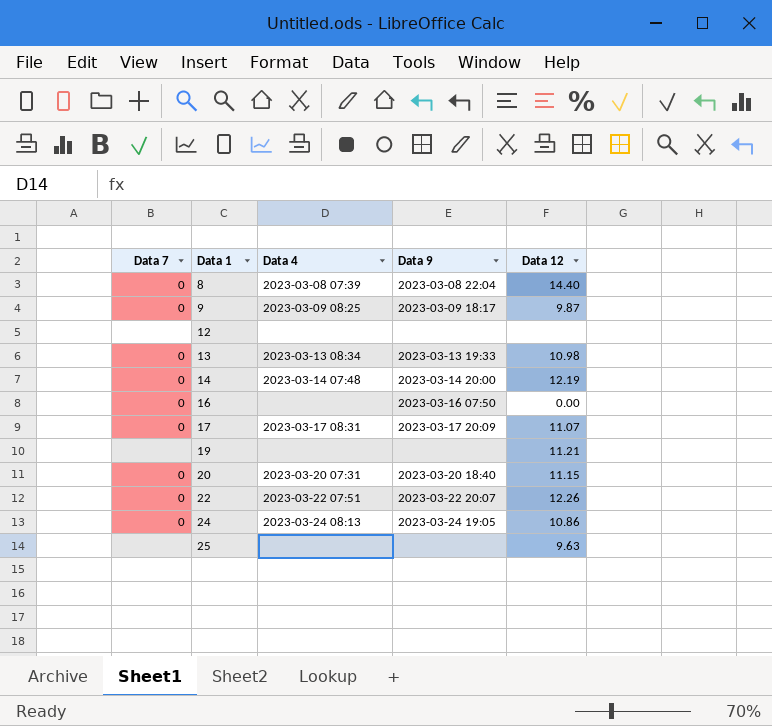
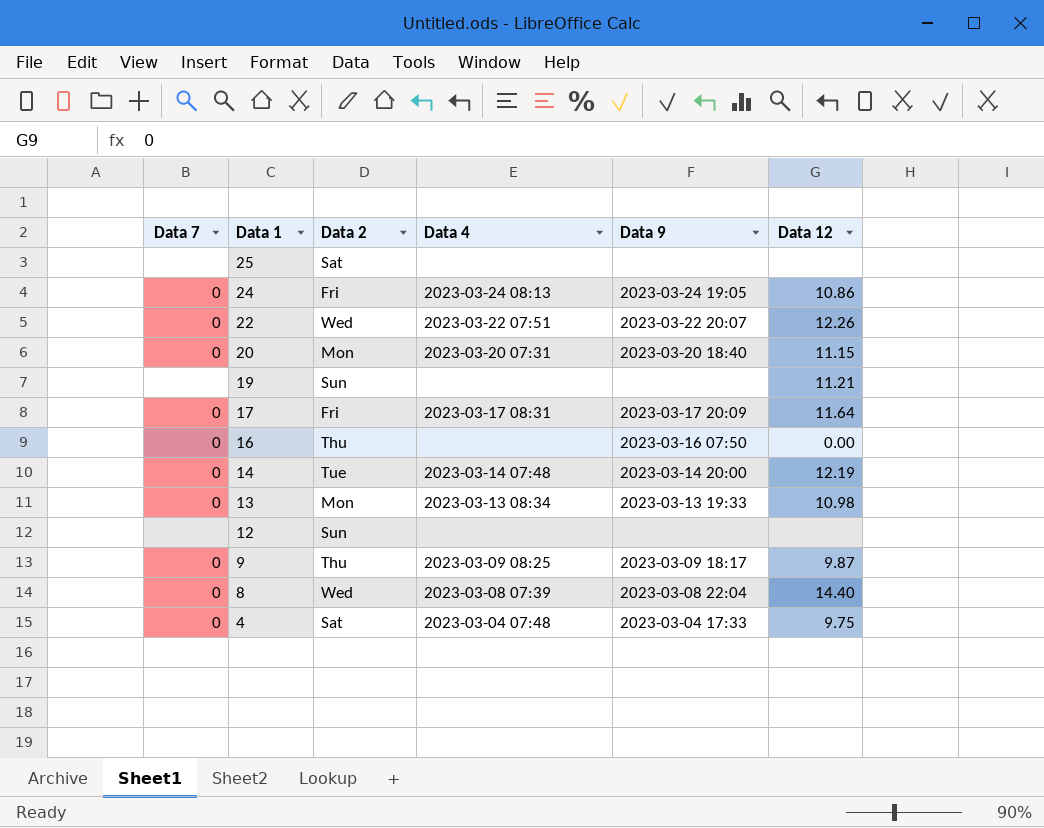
row order: Data 1 ascending -> Data 1 descending
column Data 2 | position: none -> 3
25 | Data 12: 9.63 -> none
17 | Data 12: 11.07 -> 11.64
row 4: none -> 0 | Sat | 2023-03-04 07:48 | 2023-03-04 17:33 | 9.75

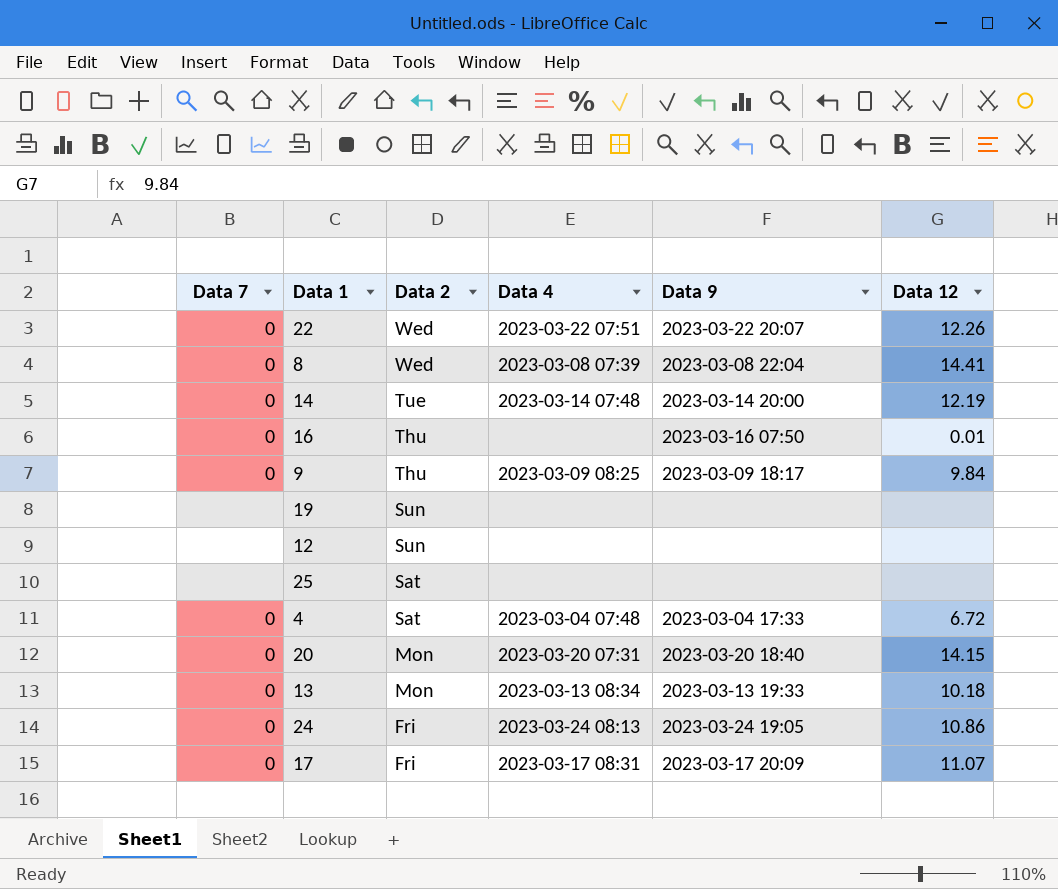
row order: Data 1 descending -> Data 2 descending
8 | Data 12: 14.40 -> 14.41
16 | Data 12: 0.00 -> 0.01
9 | Data 12: 9.87 -> 9.84
19 | Data 12: 11.21 -> none
4 | Data 12: 9.75 -> 6.72
20 | Data 12: 11.15 -> 14.15
13 | Data 12: 10.98 -> 10.18
17 | Data 12: 11.64 -> 11.07

